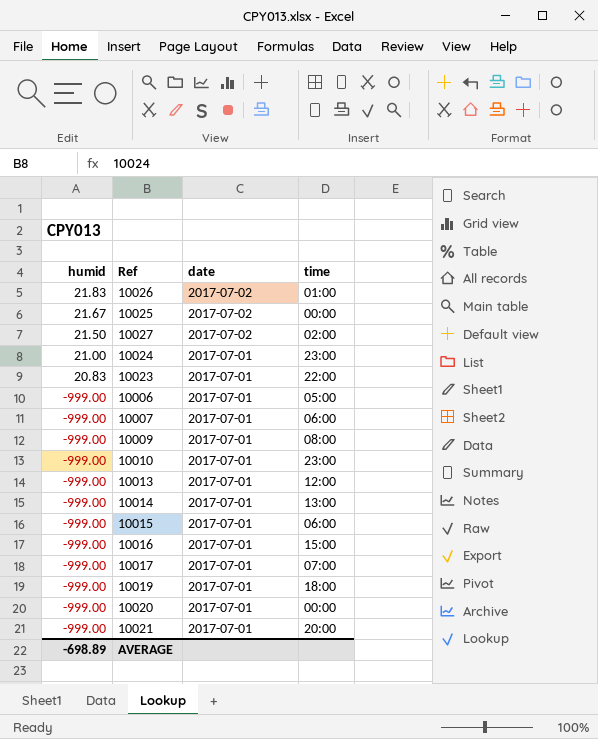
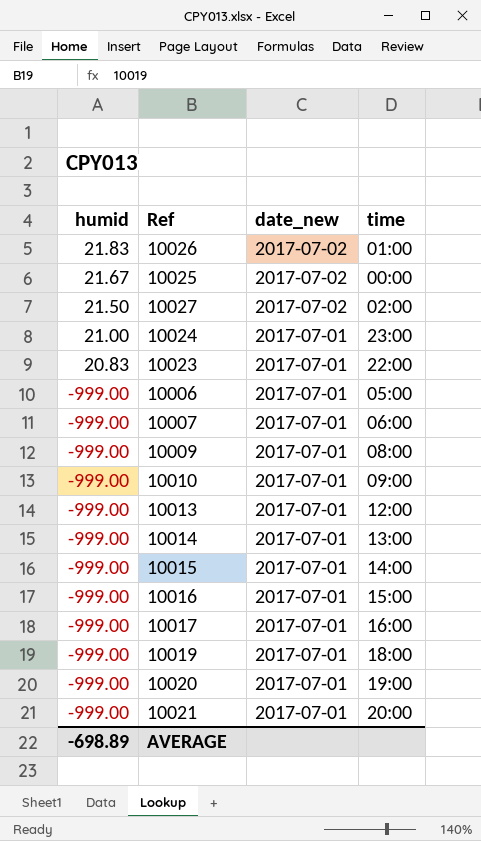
column name: date -> date_new
10010 | time: 23:00 -> 09:00
10015 | time: 06:00 -> 14:00
10017 | time: 07:00 -> 16:00
10020 | time: 00:00 -> 19:00

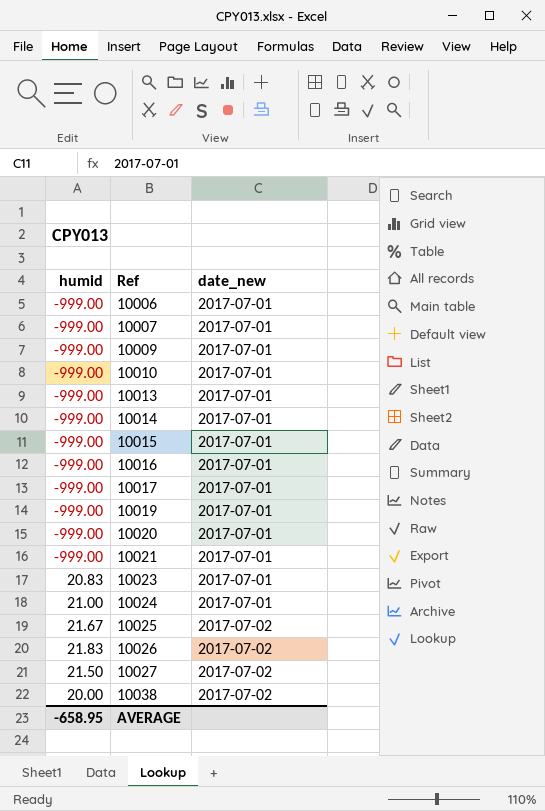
row order: humid descending -> Ref ascending
column time | position: 4 -> none
row 10038: none -> 20.00 | 2017-07-02
AVERAGE | humid: -698.89 -> -658.95

